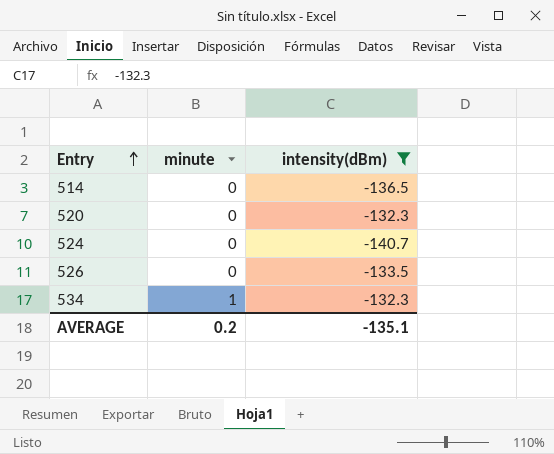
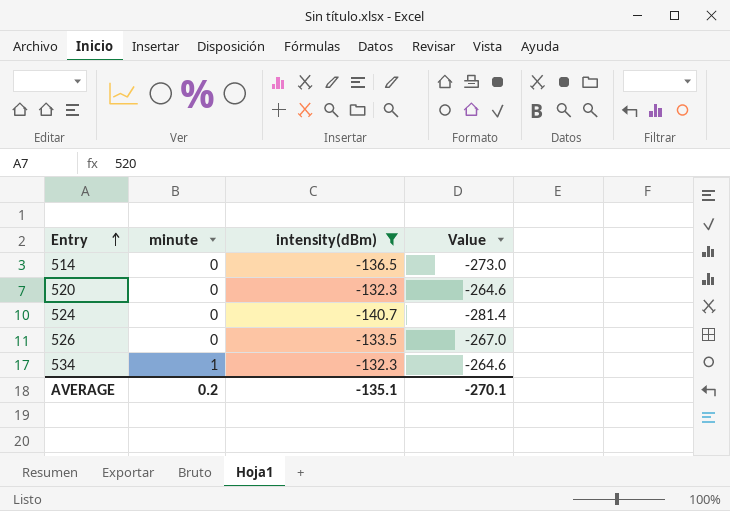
column Value | formula: none -> [intensity(dBm)] * 2

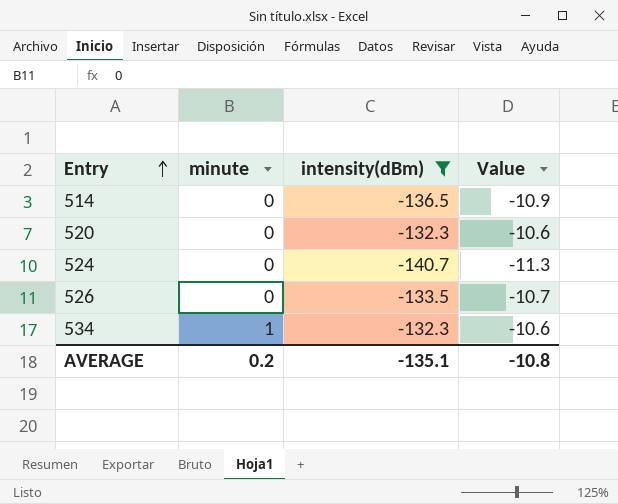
column Value | formula: [intensity(dBm)] * 2 -> [intensity(dBm)] * 0.08
AVERAGE | Value: -270.1 -> -10.8

